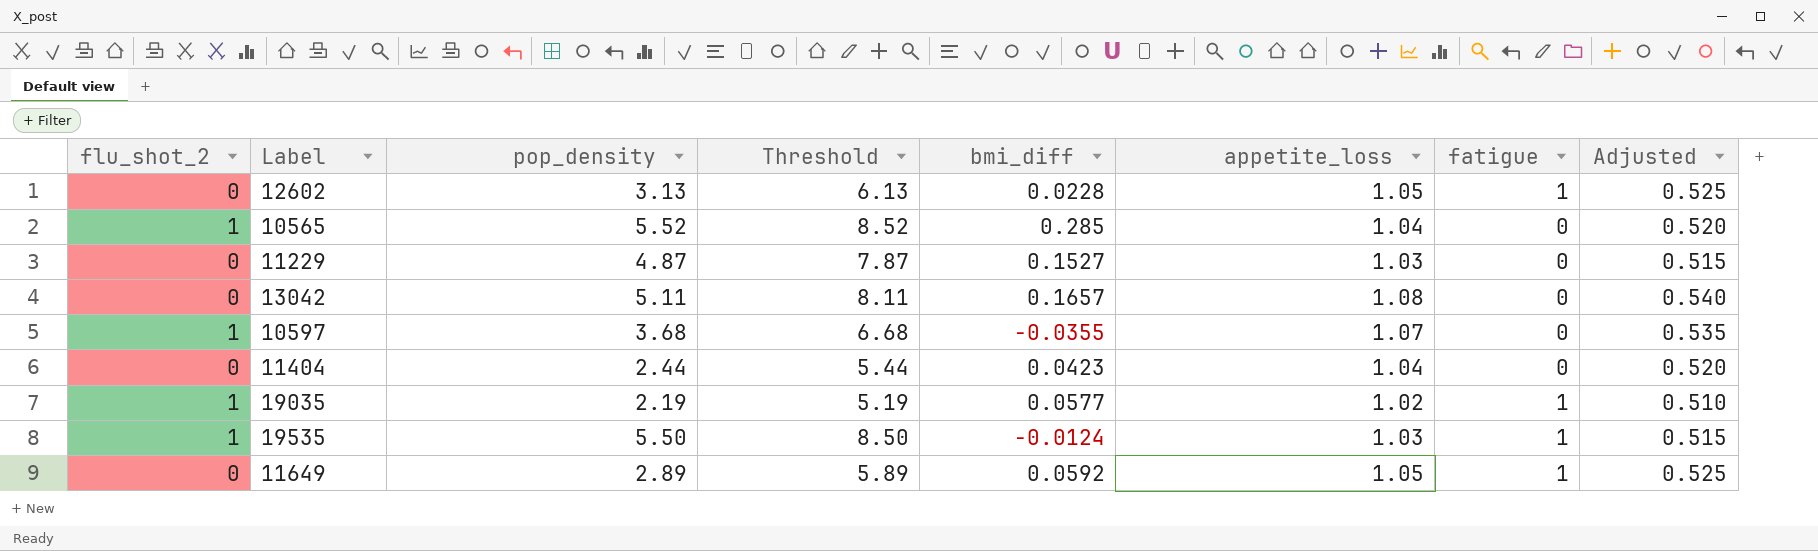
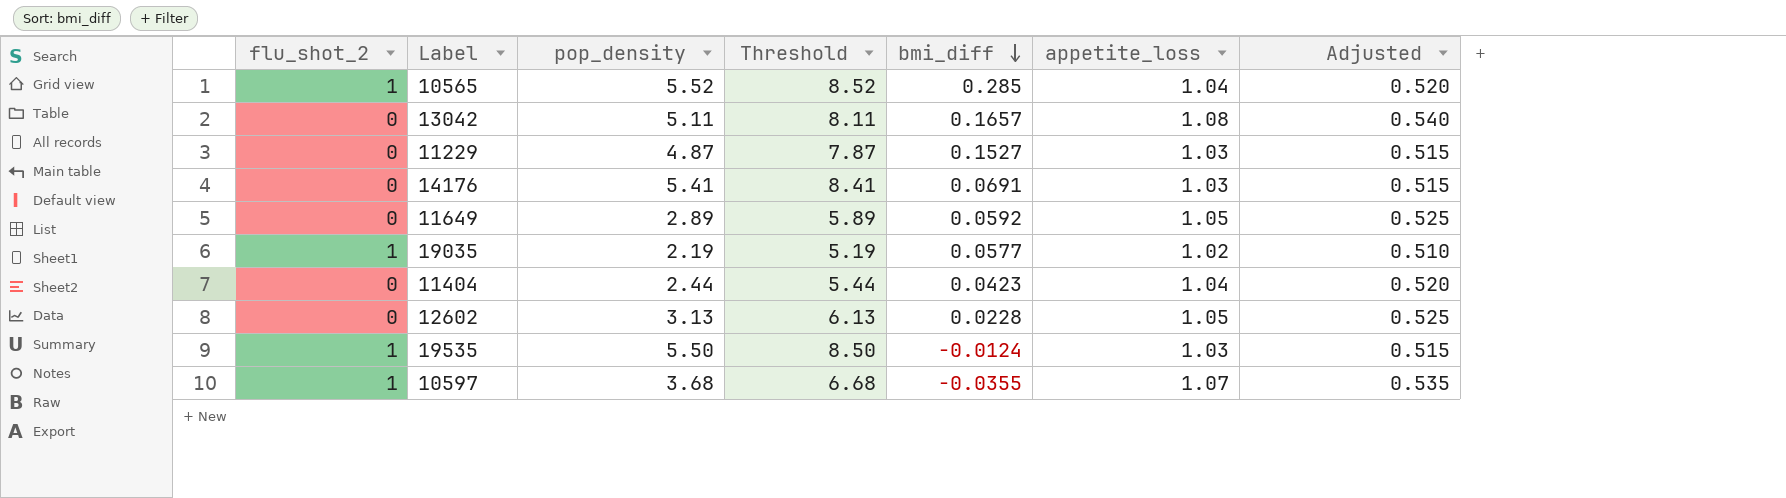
row order: none -> bmi_diff descending
column fatigue | position: 7 -> none
row 14176: none -> 0 | 5.41 | 8.41 | 0.0691 | 1.03 | 0.515

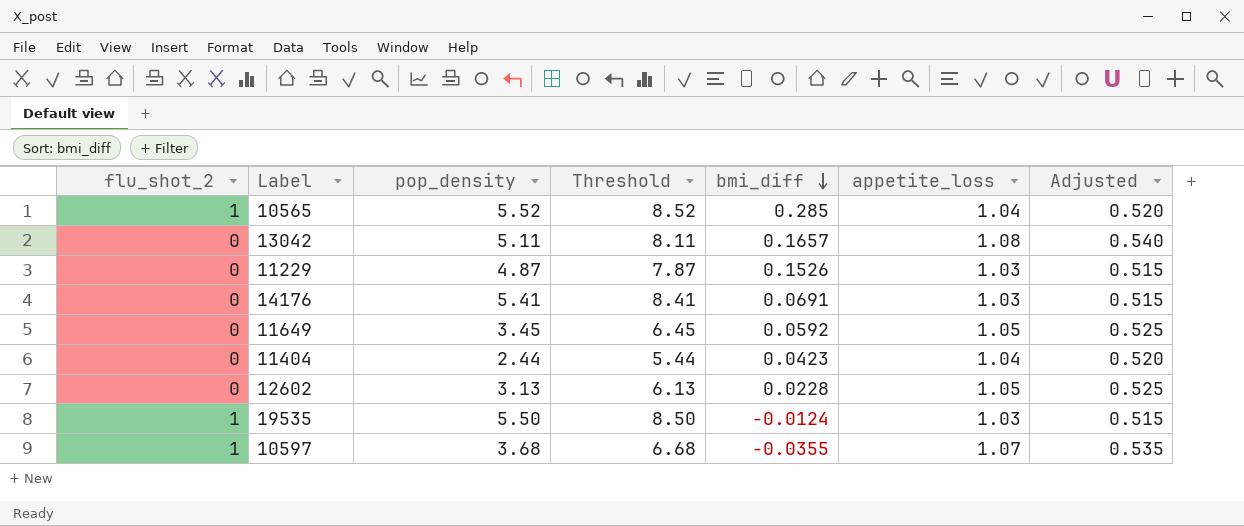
row 19035: 1 | 2.19 | 5.19 | 0.0577 | 1.02 | 0.510 -> none
11229 | bmi_diff: 0.1527 -> 0.1526
11649 | pop_density: 2.89 -> 3.45
11649 | Threshold: 5.89 -> 6.45

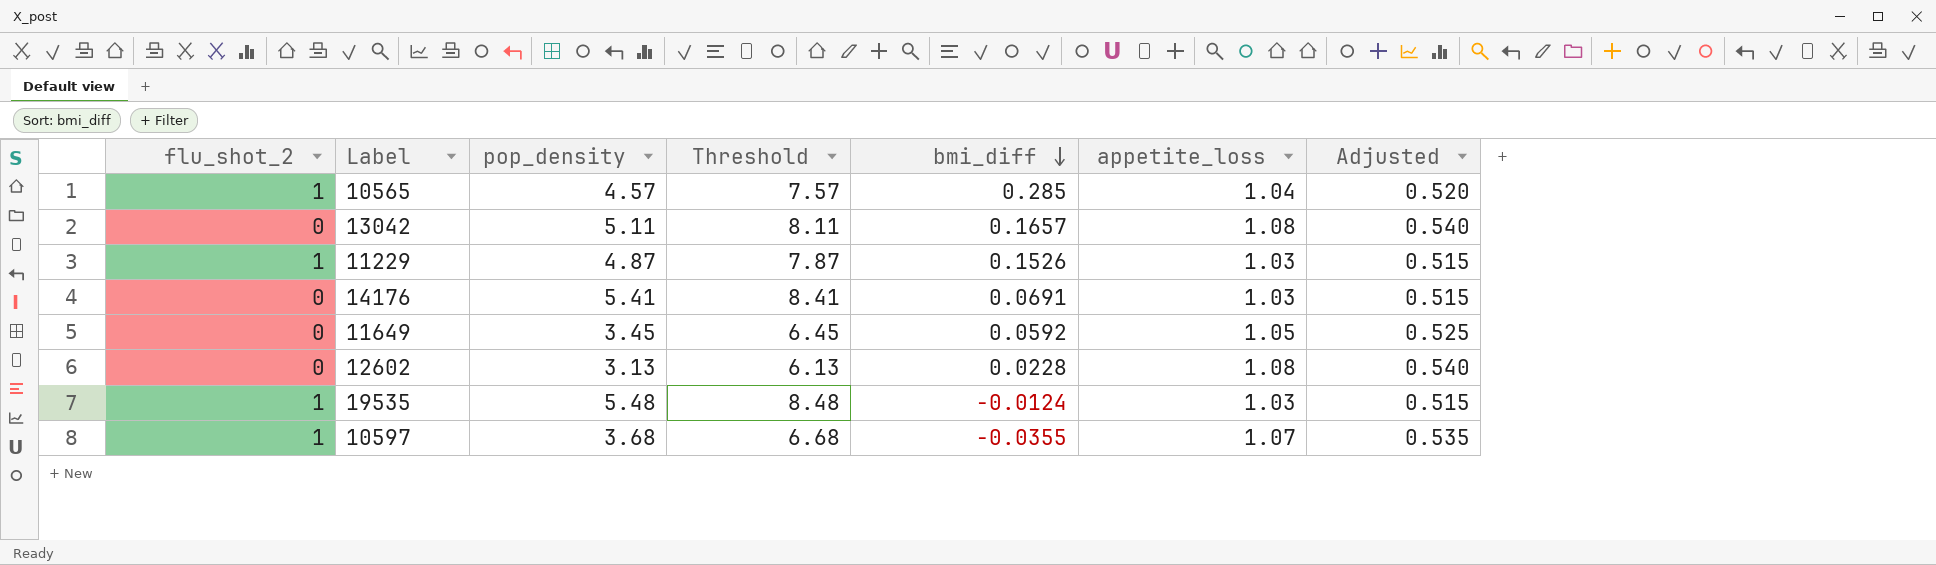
row 11404: 0 | 2.44 | 5.44 | 0.0423 | 1.04 | 0.520 -> none
10565 | pop_density: 5.52 -> 4.57
10565 | Threshold: 8.52 -> 7.57
11229 | flu_shot_2: 0 -> 1
12602 | appetite_loss: 1.05 -> 1.08
12602 | Adjusted: 0.525 -> 0.540
19535 | pop_density: 5.50 -> 5.48
19535 | Threshold: 8.50 -> 8.48

